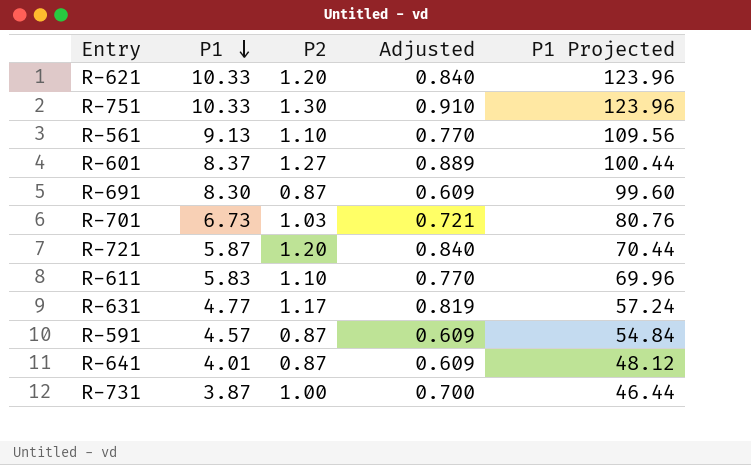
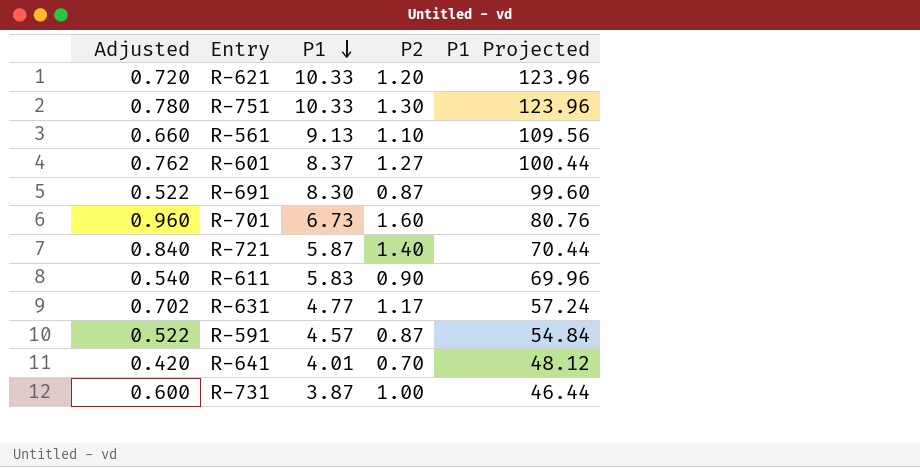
column Adjusted | formula: [P2] * 0.7 -> [P2] * 0.6
column Adjusted | position: 4 -> 1
R-701 | P2: 1.03 -> 1.60
R-721 | P2: 1.20 -> 1.40
R-611 | P2: 1.10 -> 0.90
R-641 | P2: 0.87 -> 0.70

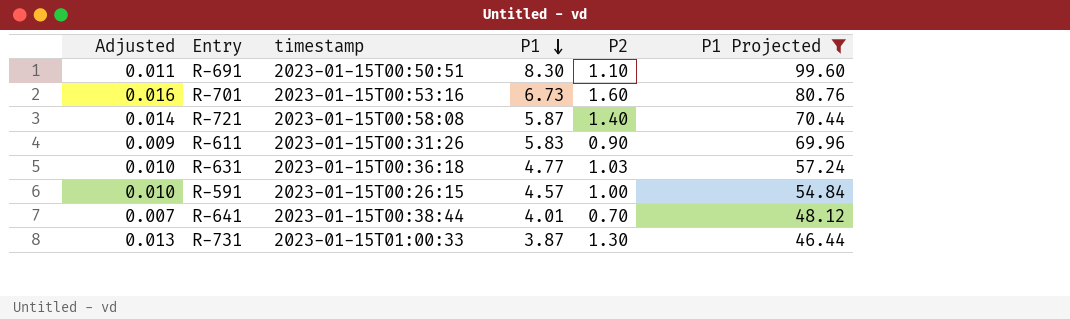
filter: none -> P1 Projected <= 99.60
column Adjusted | formula: [P2] * 0.6 -> [P2] * 0.01
column timestamp | position: none -> 3
R-691 | P2: 0.87 -> 1.10
R-631 | P2: 1.17 -> 1.03
R-591 | P2: 0.87 -> 1.00
R-731 | P2: 1.00 -> 1.30

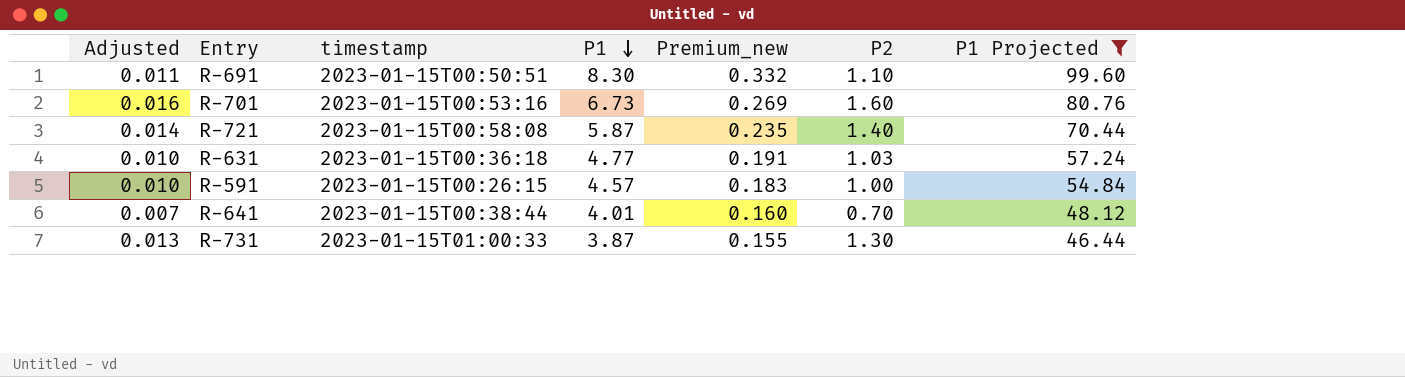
column Premium_new | formula: none -> [P1] * 0.04
row R-611: 0.009 | 2023-01-15T00:31:26 | 5.83 | 0.90 | 69.96 -> none

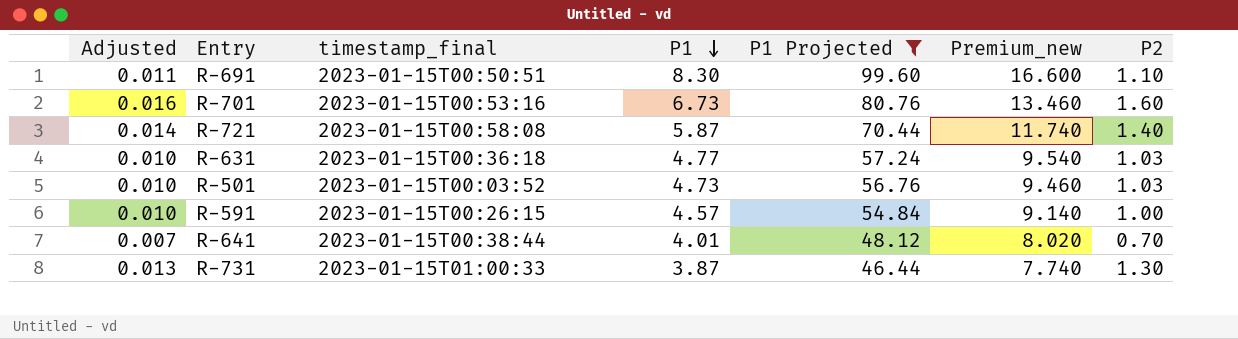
column name: timestamp -> timestamp_final
column P1 Projected | position: 7 -> 5
column Premium_new | formula: [P1] * 0.04 -> [P1] * 2
row R-501: none -> 0.010 | 2023-01-15T00:03:52 | 4.73 | 56.76 | 9.460 | 1.03

